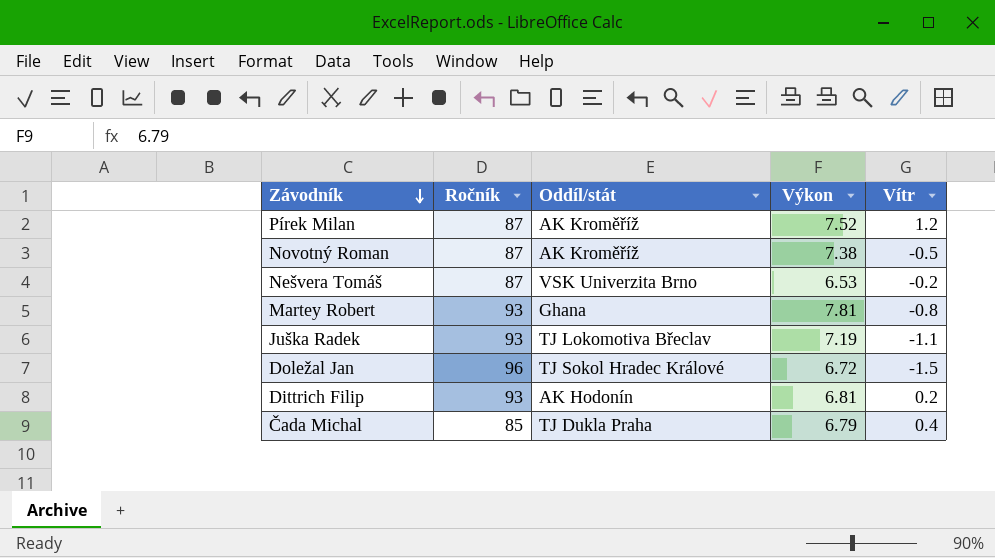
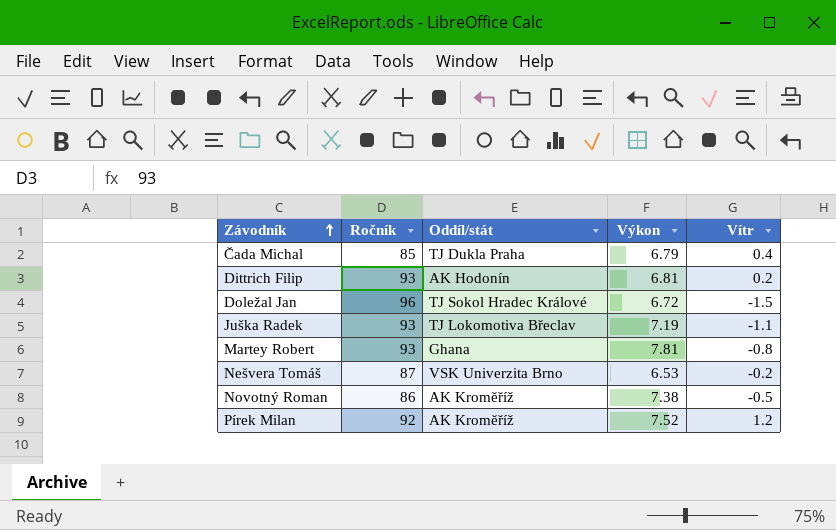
row order: Závodník descending -> Závodník ascending
Novotný Roman | Ročník: 87 -> 86
Pírek Milan | Ročník: 87 -> 92

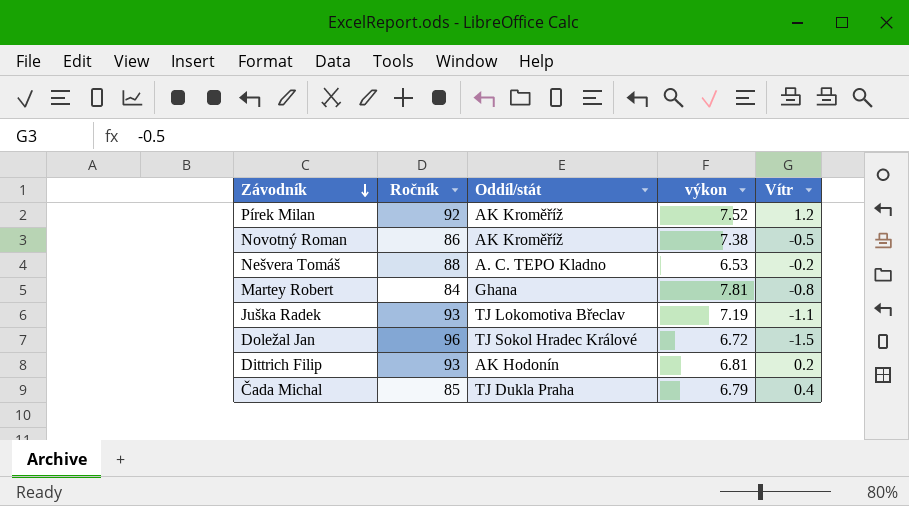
row order: Závodník ascending -> Závodník descending
column name: Výkon -> výkon
Nešvera Tomáš | Ročník: 87 -> 88
Nešvera Tomáš | Oddíl/stát: VSK Univerzita Brno -> A. C. TEPO Kladno
Martey Robert | Ročník: 93 -> 84

